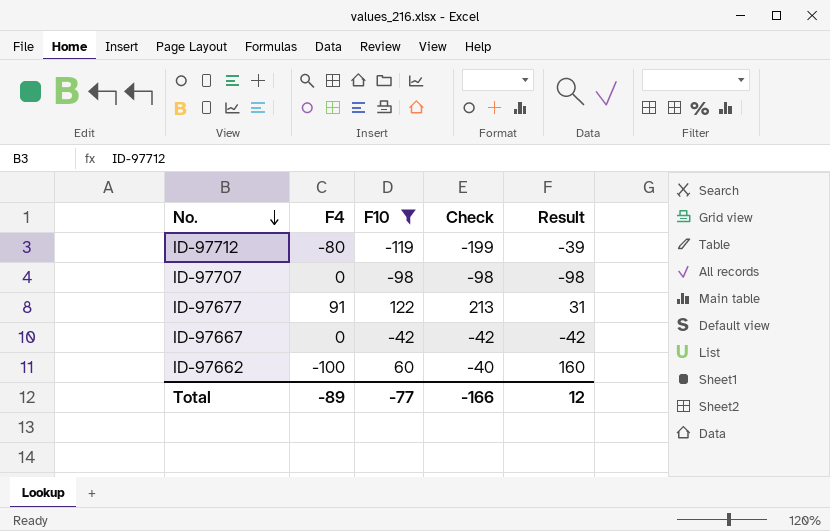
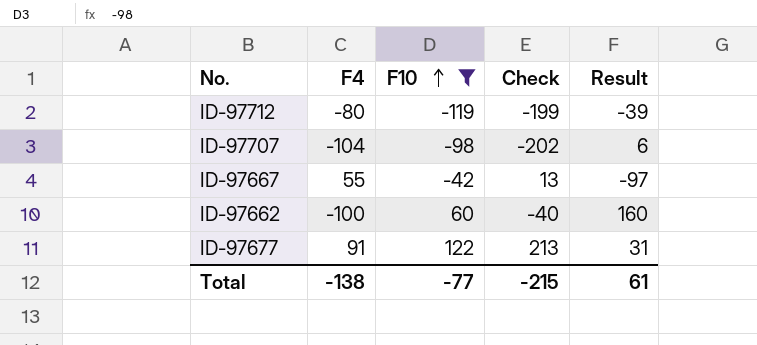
row order: No. descending -> F10 ascending
ID-97707 | F4: 0 -> -104
ID-97707 | Check: -98 -> -202
ID-97707 | Result: -98 -> 6
ID-97667 | F4: 0 -> 55
ID-97667 | Check: -42 -> 13
ID-97667 | Result: -42 -> -97
Total | F4: -89 -> -138
Total | Check: -166 -> -215
Total | Result: 12 -> 61

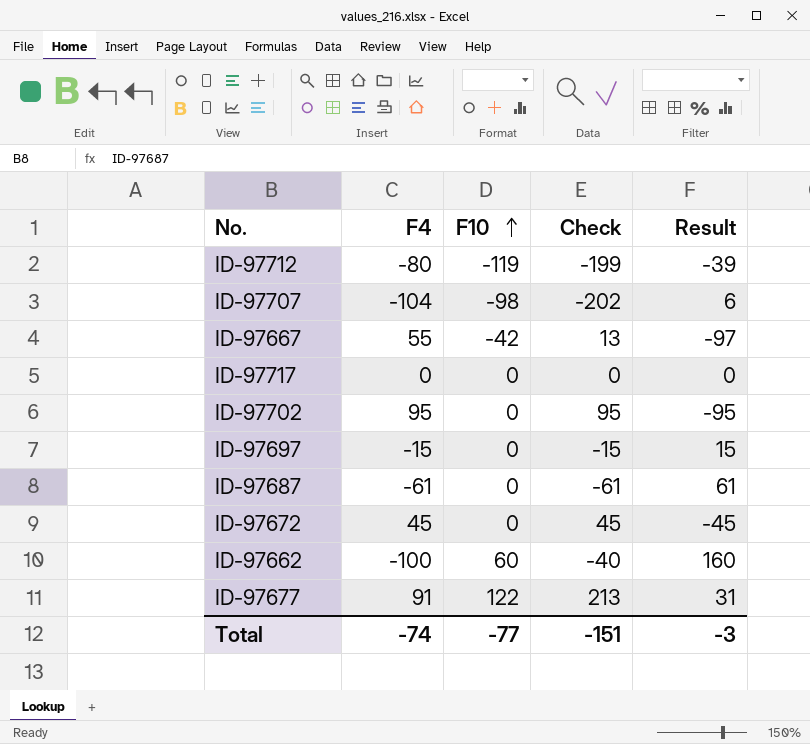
filter: F10 != 0 -> none
Total | F4: -138 -> -74
Total | Check: -215 -> -151
Total | Result: 61 -> -3

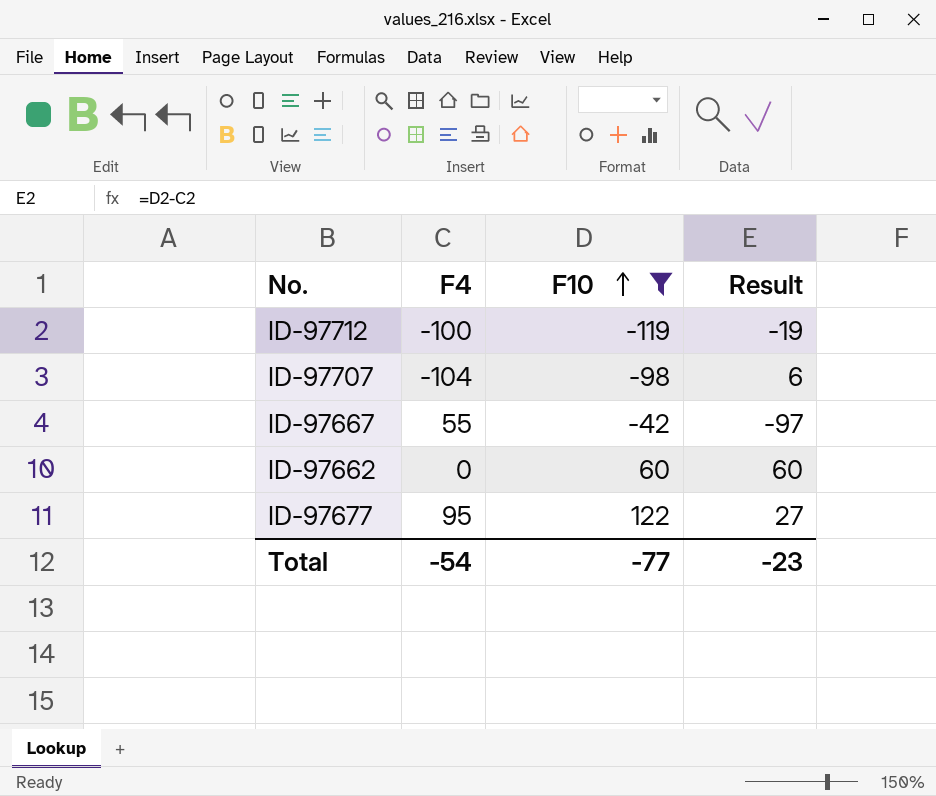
filter: none -> F10 != 0
column Check | formula: [F4] + [F10] -> none
ID-97712 | F4: -80 -> -100
ID-97712 | Result: -39 -> -19
ID-97662 | F4: -100 -> 0
ID-97662 | Result: 160 -> 60
ID-97677 | F4: 91 -> 95
ID-97677 | Result: 31 -> 27
Total | F4: -74 -> -54
Total | Result: -3 -> -23

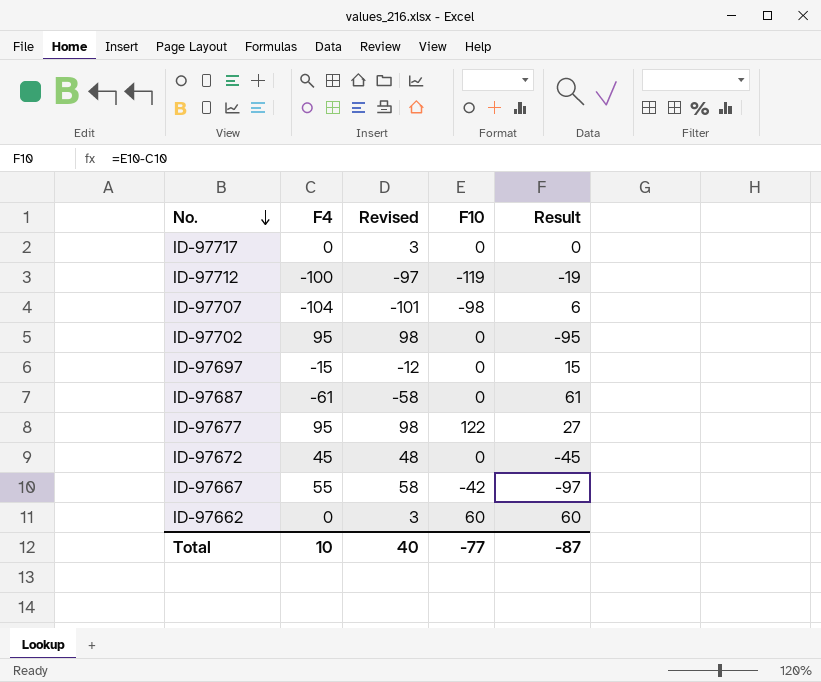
filter: F10 != 0 -> none
row order: F10 ascending -> No. descending
column Revised | formula: none -> [F4] + 3
Total | F4: -54 -> 10
Total | Result: -23 -> -87

